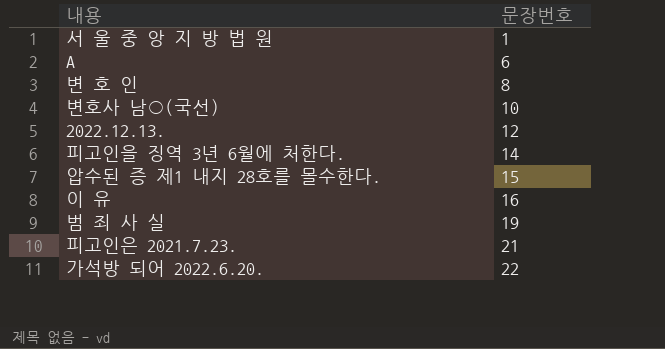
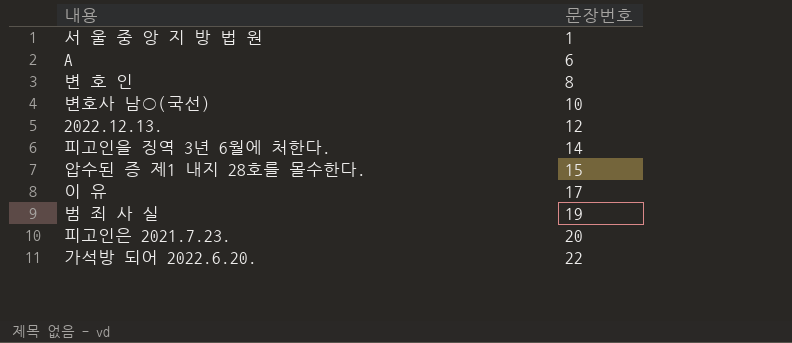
이 유 | 문장번호: 16 -> 17
피고인은 2021.7.23. | 문장번호: 21 -> 20

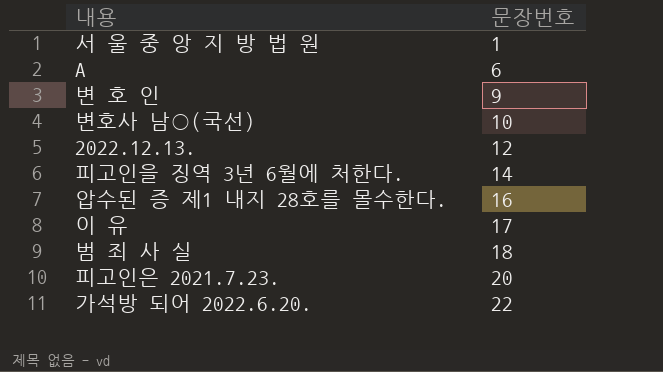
변 호 인 | 문장번호: 8 -> 9
압수된 증 제1 내지 28호를 몰수한다. | 문장번호: 15 -> 16
범 죄 사 실 | 문장번호: 19 -> 18

